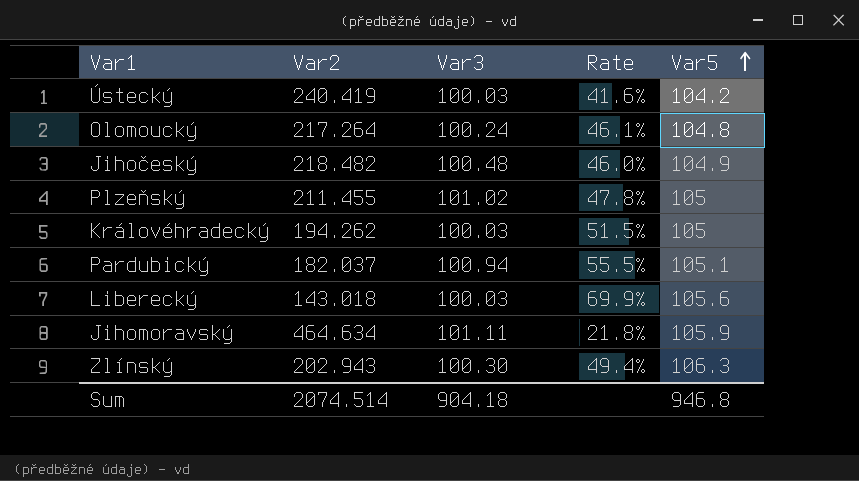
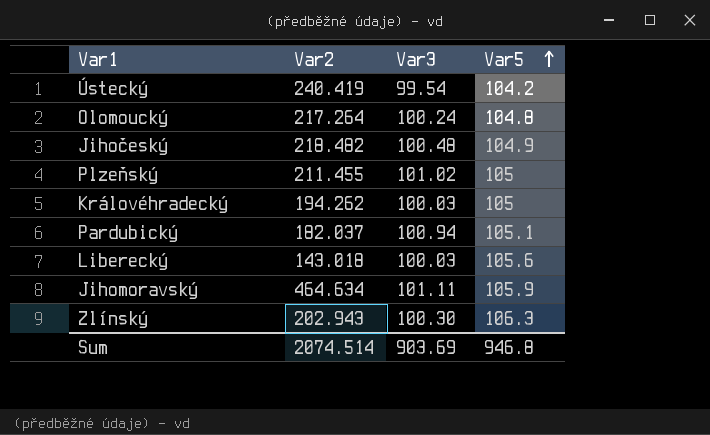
column Rate | formula: [Var3] / [Var2] -> none
Ústecký | Var3: 100.03 -> 99.54
Sum | Var3: 904.18 -> 903.69

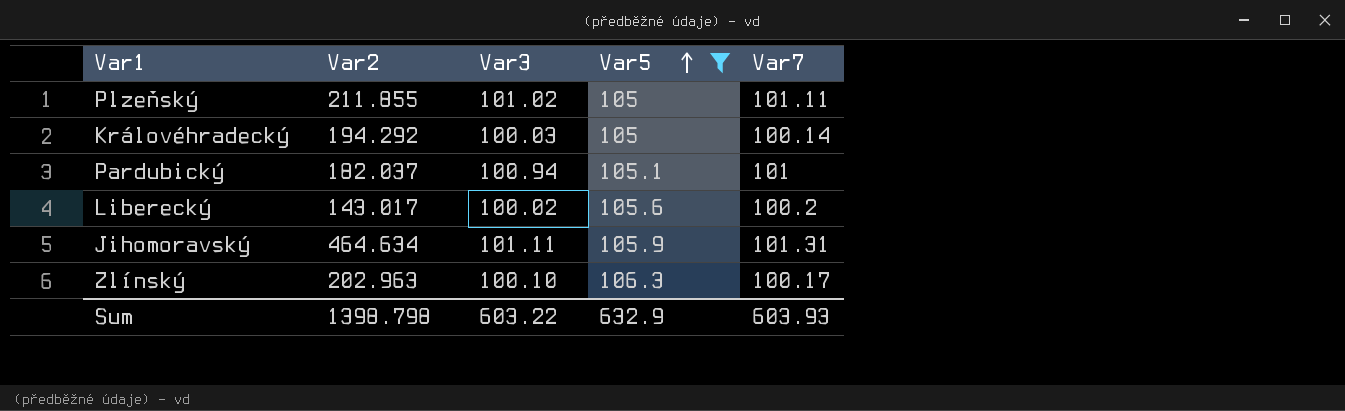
filter: none -> Var5 >= 105
column Var7 | position: none -> 5
Plzeňský | Var2: 211.455 -> 211.855
Královéhradecký | Var2: 194.262 -> 194.292
Liberecký | Var2: 143.018 -> 143.017
Liberecký | Var3: 100.03 -> 100.02
Zlínský | Var2: 202.943 -> 202.963
Zlínský | Var3: 100.30 -> 100.10
Sum | Var2: 2074.514 -> 1398.798
Sum | Var3: 903.69 -> 603.22
Sum | Var5: 946.8 -> 632.9

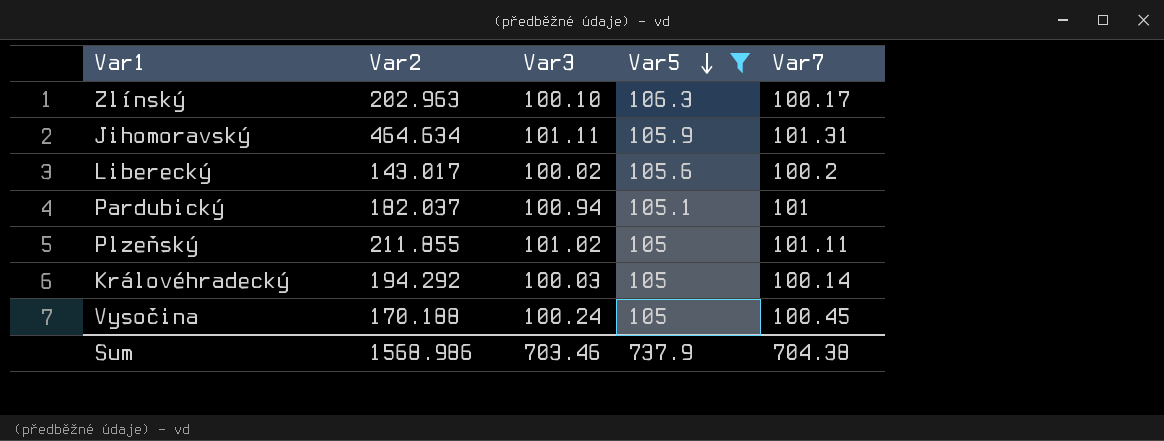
row order: Var5 ascending -> Var5 descending
row Vysočina: none -> 170.188 | 100.24 | 105 | 100.45
Sum | Var2: 1398.798 -> 1568.986
Sum | Var3: 603.22 -> 703.46
Sum | Var5: 632.9 -> 737.9
Sum | Var7: 603.93 -> 704.38

